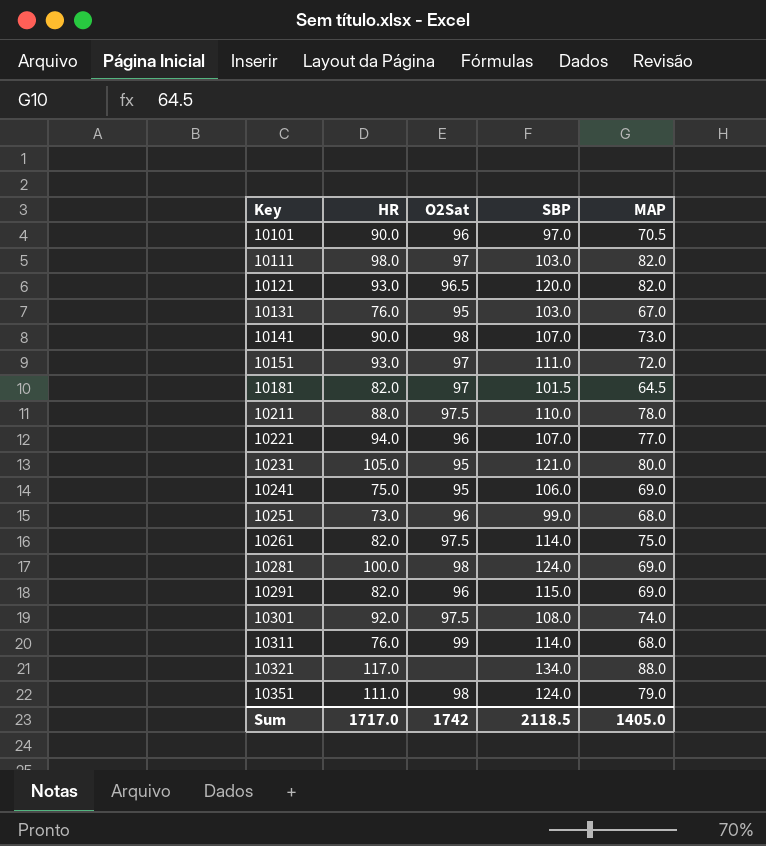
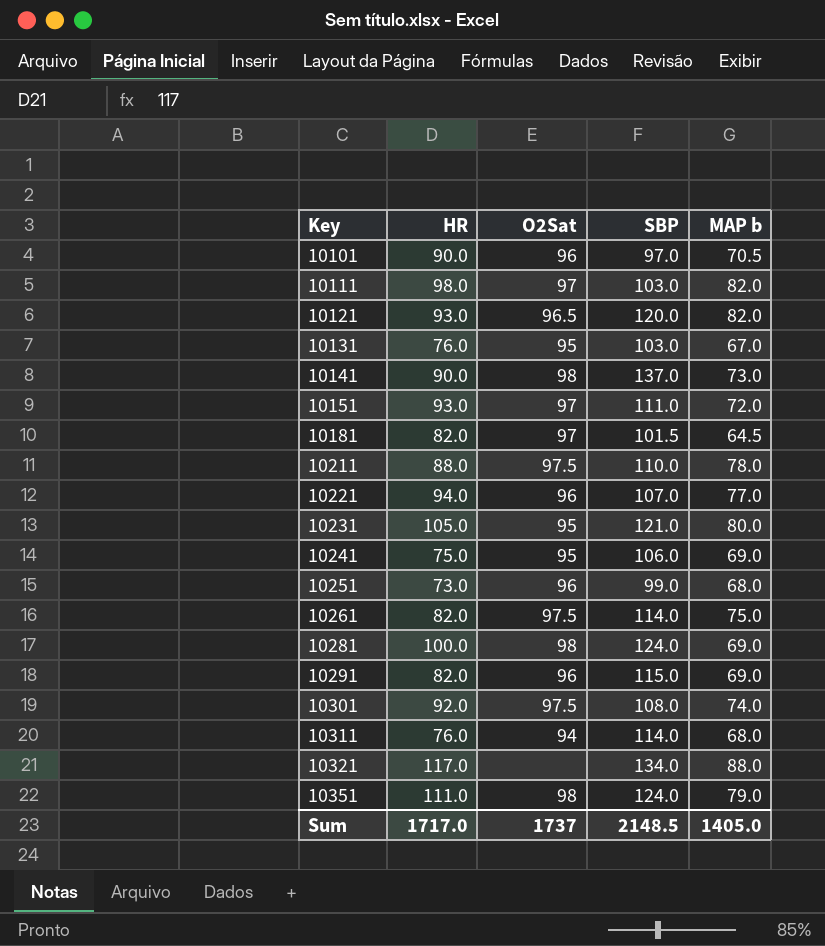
column name: MAP -> MAP b
10141 | SBP: 107.0 -> 137.0
10311 | O2Sat: 99 -> 94
Sum | O2Sat: 1742 -> 1737
Sum | SBP: 2118.5 -> 2148.5

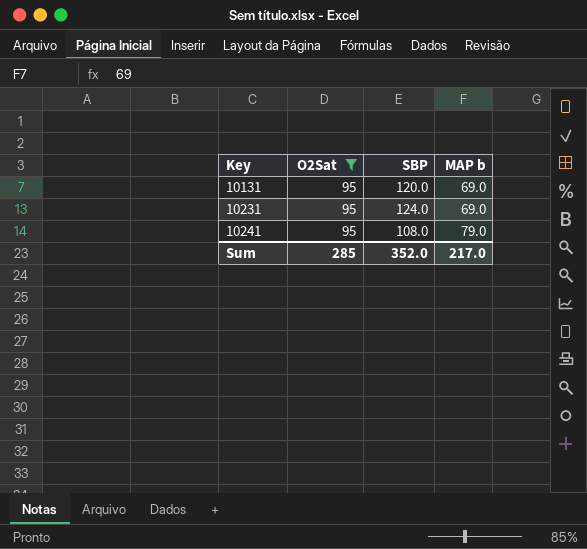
filter: none -> O2Sat = 95
column HR | position: 2 -> none
10131 | SBP: 103.0 -> 120.0
10131 | MAP b: 67.0 -> 69.0
10231 | SBP: 121.0 -> 124.0
10231 | MAP b: 80.0 -> 69.0
10241 | SBP: 106.0 -> 108.0
10241 | MAP b: 69.0 -> 79.0
Sum | O2Sat: 1737 -> 285
Sum | SBP: 2148.5 -> 352.0
Sum | MAP b: 1405.0 -> 217.0

